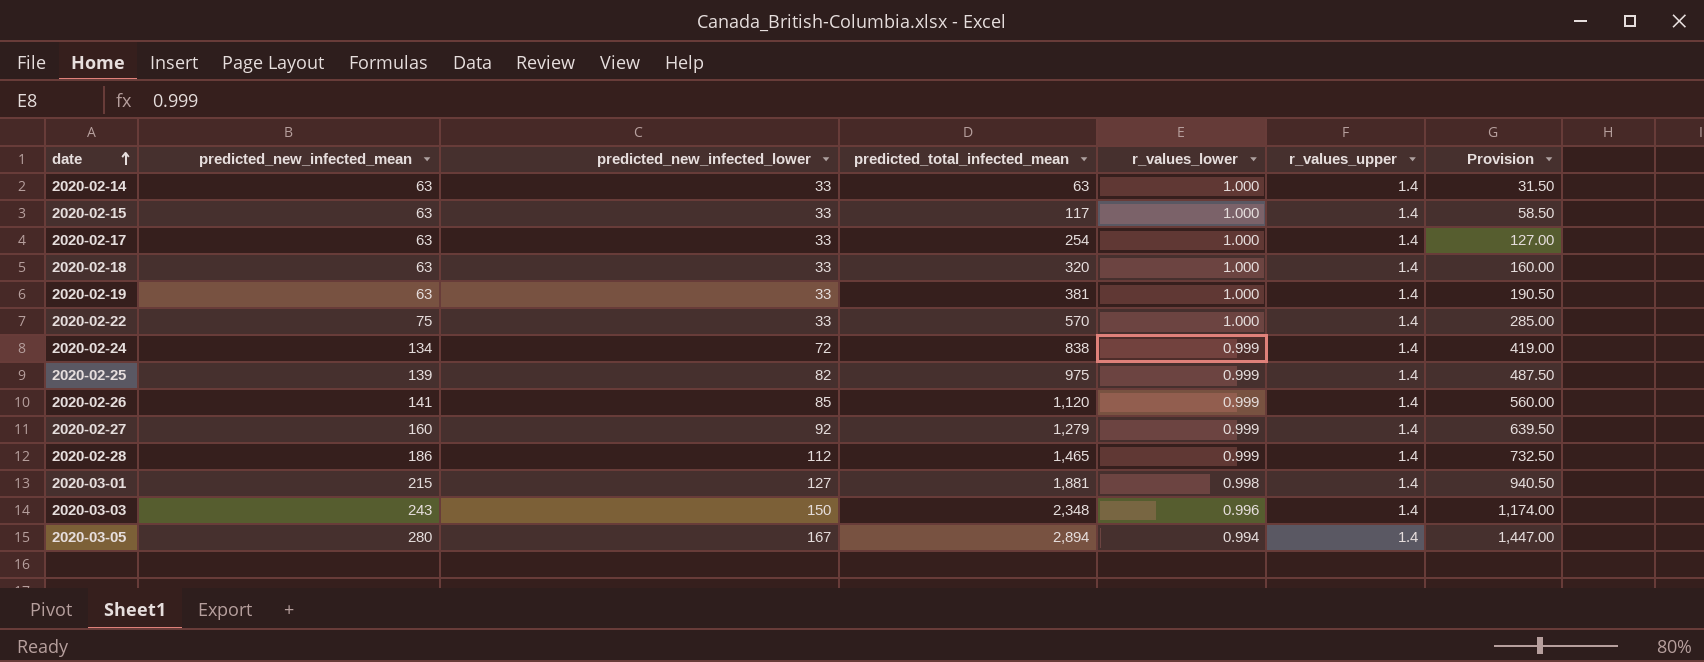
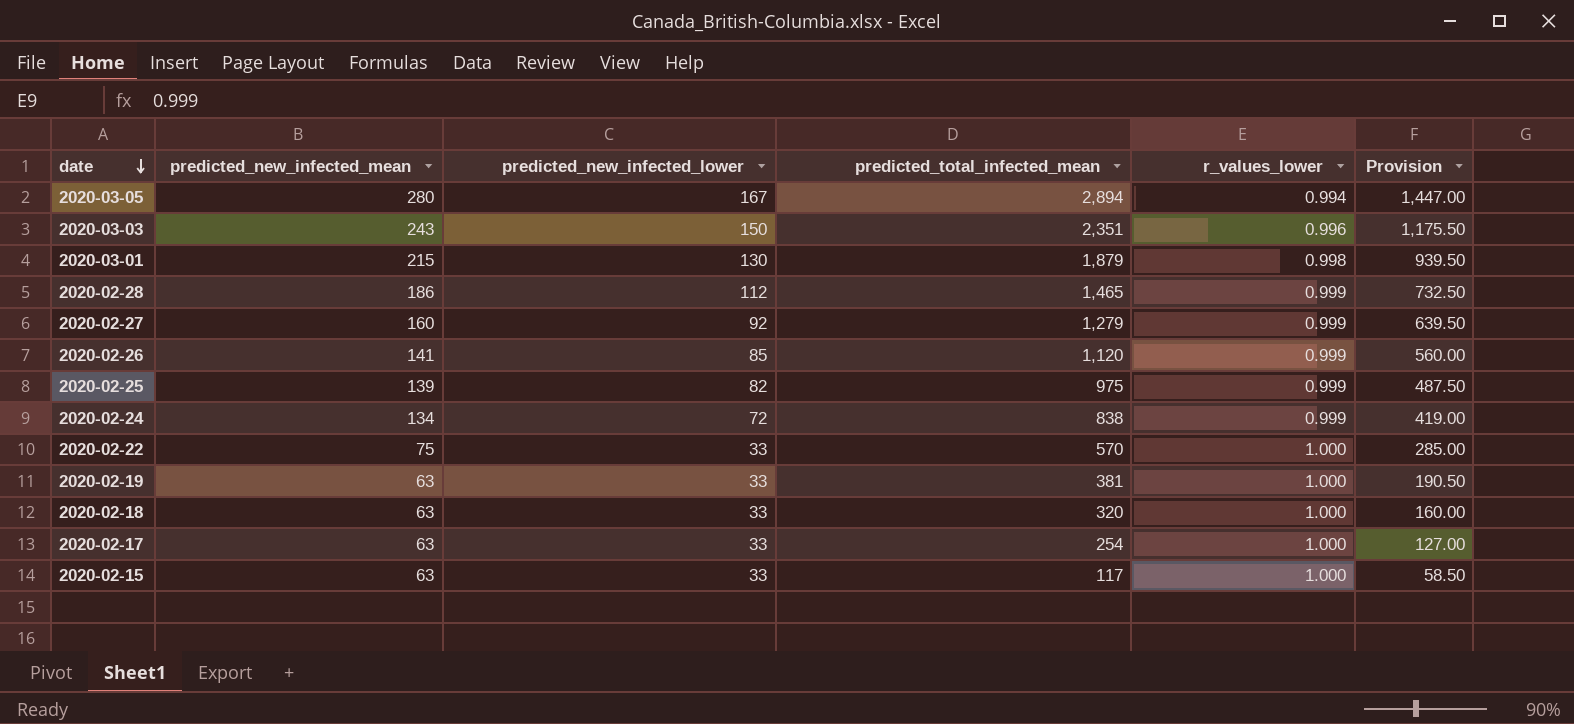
row order: date ascending -> date descending
column r_values_upper | position: 6 -> none
row 2020-02-14: 63 | 33 | 63 | 1.000 | 1.4 | 31.50 -> none
2020-03-03 | predicted_total_infected_mean: 2,348 -> 2,351
2020-03-03 | Provision: 1,174.00 -> 1,175.50
2020-03-01 | predicted_new_infected_lower: 127 -> 130
2020-03-01 | predicted_total_infected_mean: 1,881 -> 1,879
2020-03-01 | Provision: 940.50 -> 939.50

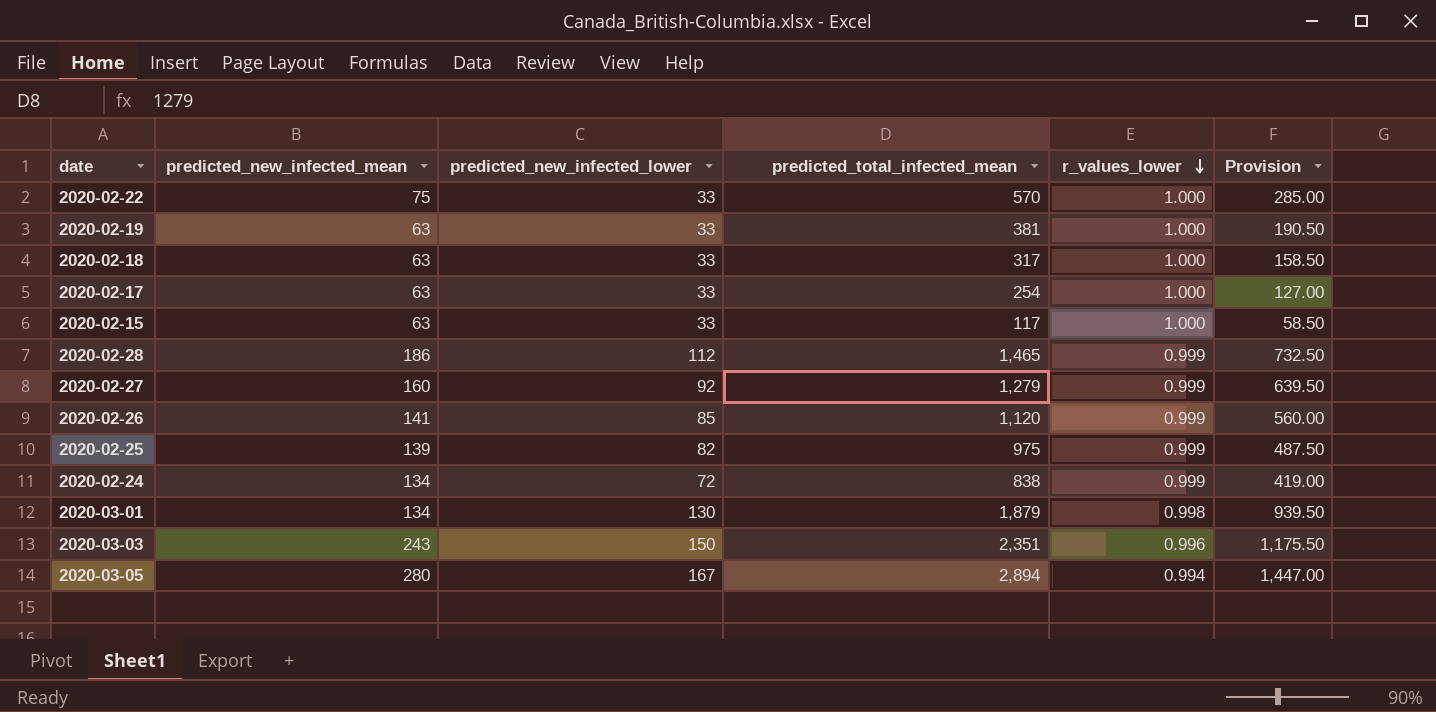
row order: date descending -> r_values_lower descending
2020-02-18 | predicted_total_infected_mean: 320 -> 317
2020-02-18 | Provision: 160.00 -> 158.50
2020-03-01 | predicted_new_infected_mean: 215 -> 134

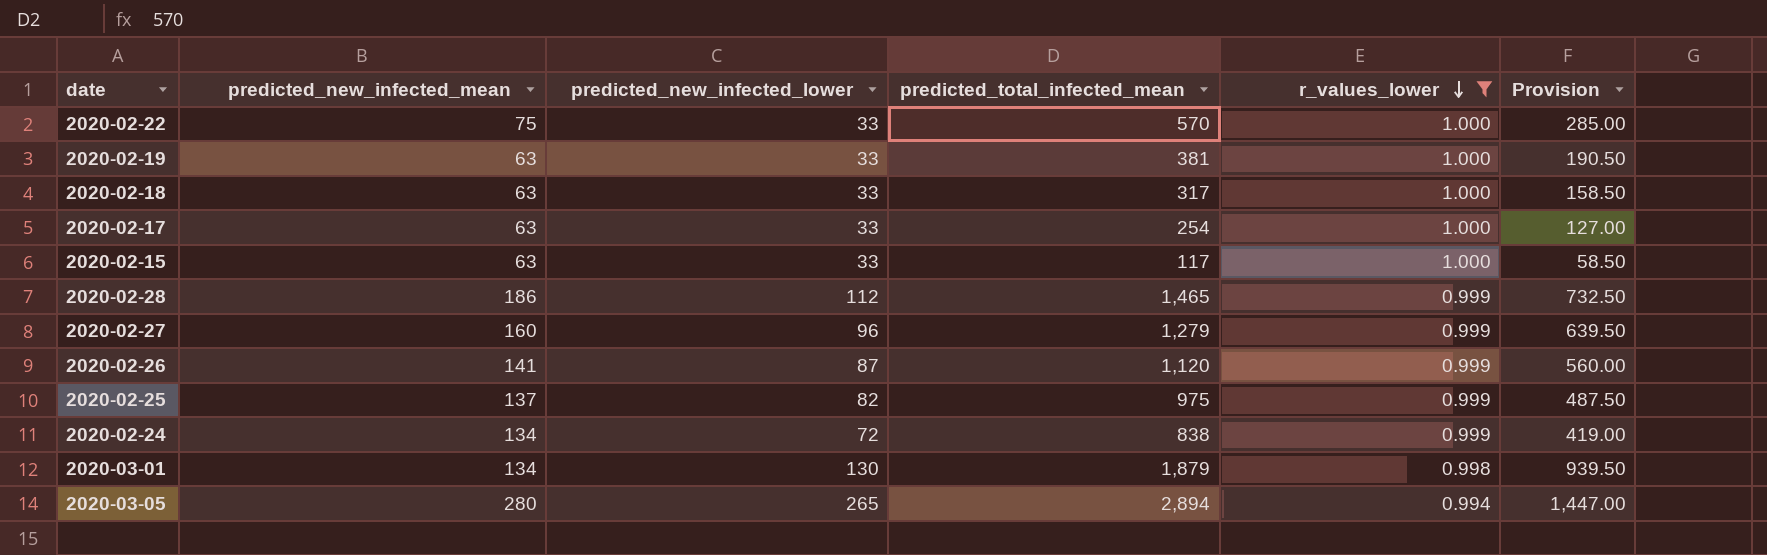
filter: none -> r_values_lower != 0.996
2020-02-27 | predicted_new_infected_lower: 92 -> 96
2020-02-26 | predicted_new_infected_lower: 85 -> 87
2020-02-25 | predicted_new_infected_mean: 139 -> 137
2020-03-05 | predicted_new_infected_lower: 167 -> 265

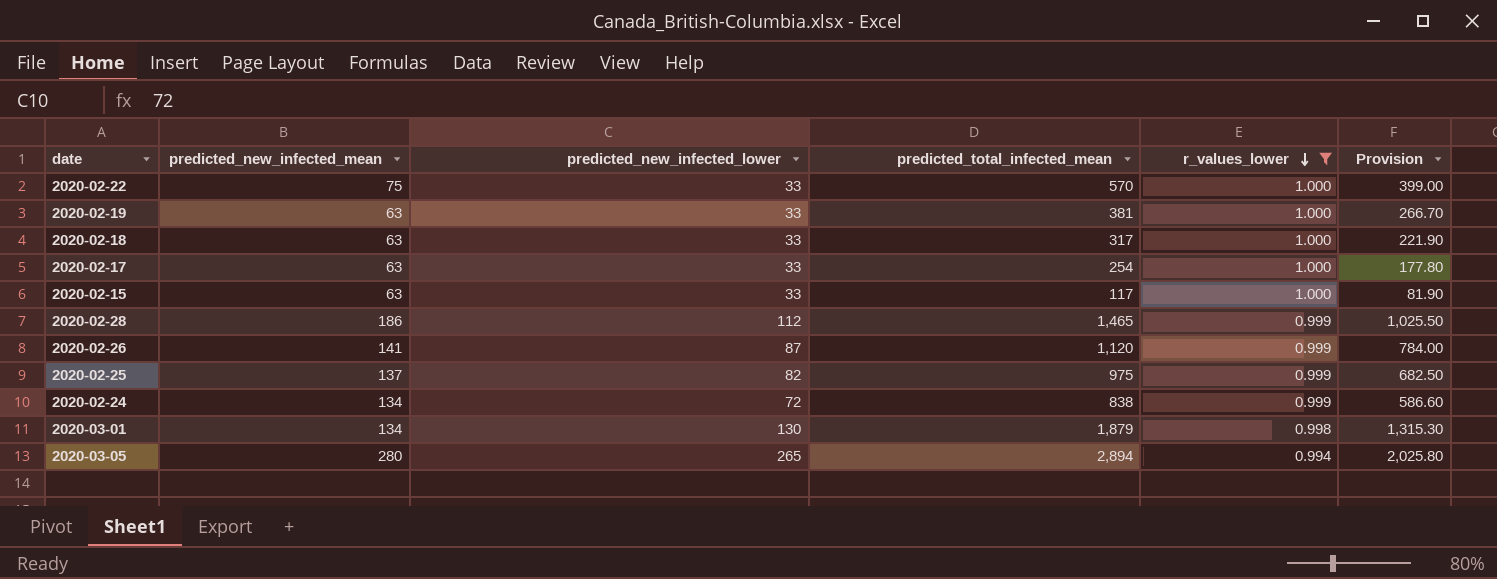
column Provision | formula: [predicted_total_infected_mean] * 0.5 -> [predicted_total_infected_mean] * 0.7
row 2020-02-27: 160 | 96 | 1,279 | 0.999 | 639.50 -> none

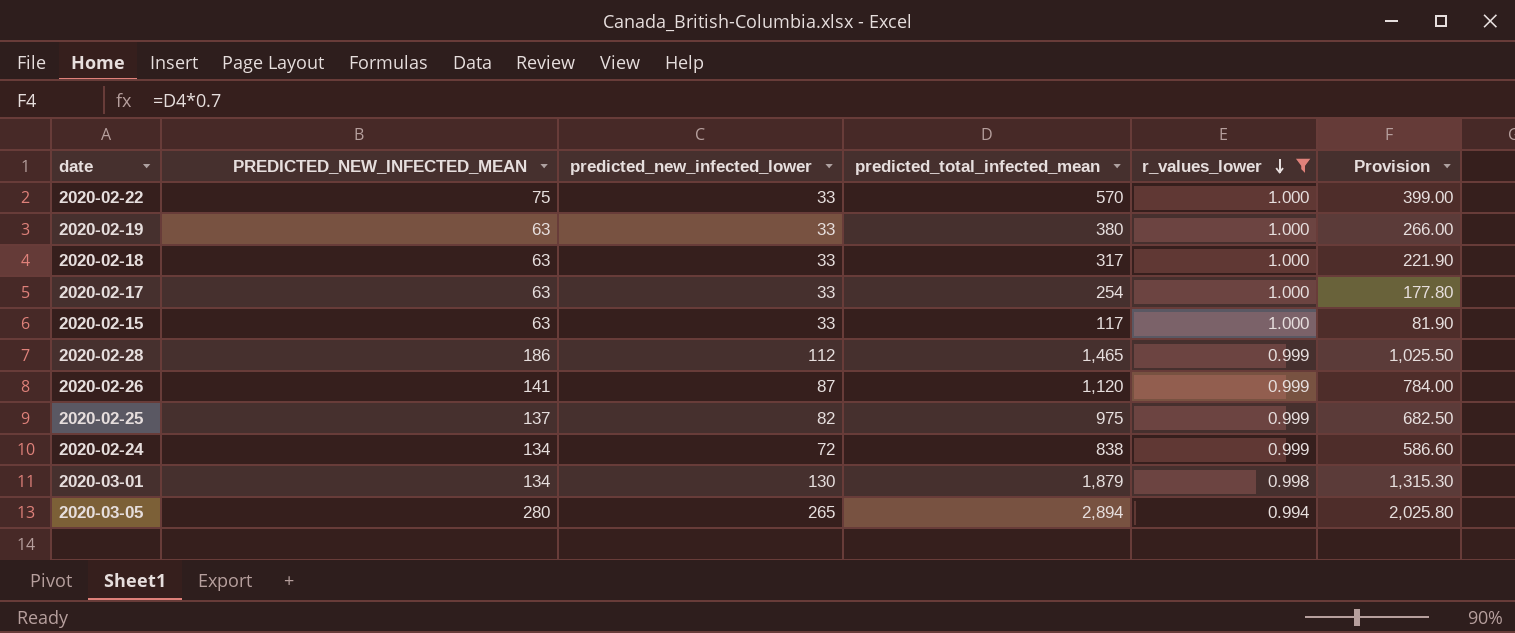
column name: predicted_new_infected_mean -> PREDICTED_NEW_INFECTED_MEAN
2020-02-19 | predicted_total_infected_mean: 381 -> 380
2020-02-19 | Provision: 266.70 -> 266.00

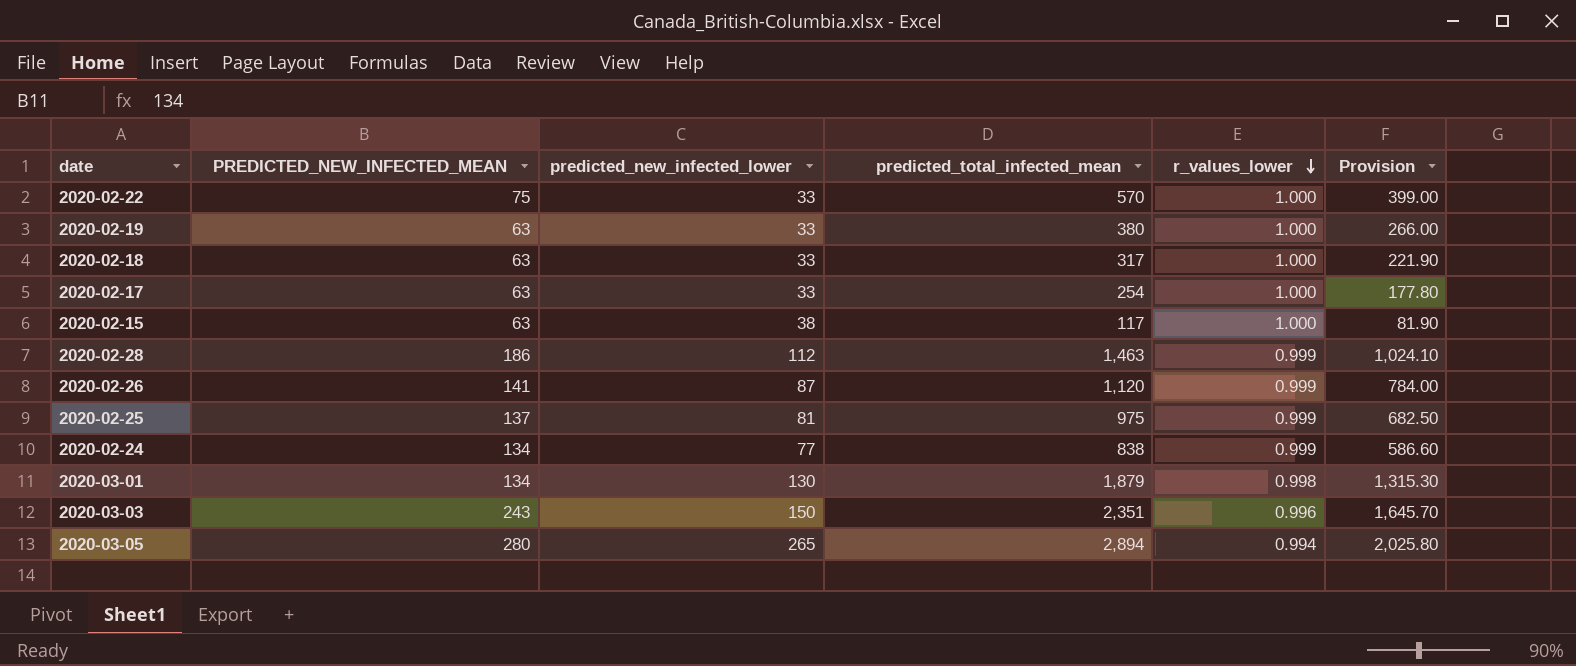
filter: r_values_lower != 0.996 -> none
2020-02-15 | predicted_new_infected_lower: 33 -> 38
2020-02-28 | predicted_total_infected_mean: 1,465 -> 1,463
2020-02-28 | Provision: 1,025.50 -> 1,024.10
2020-02-25 | predicted_new_infected_lower: 82 -> 81
2020-02-24 | predicted_new_infected_lower: 72 -> 77

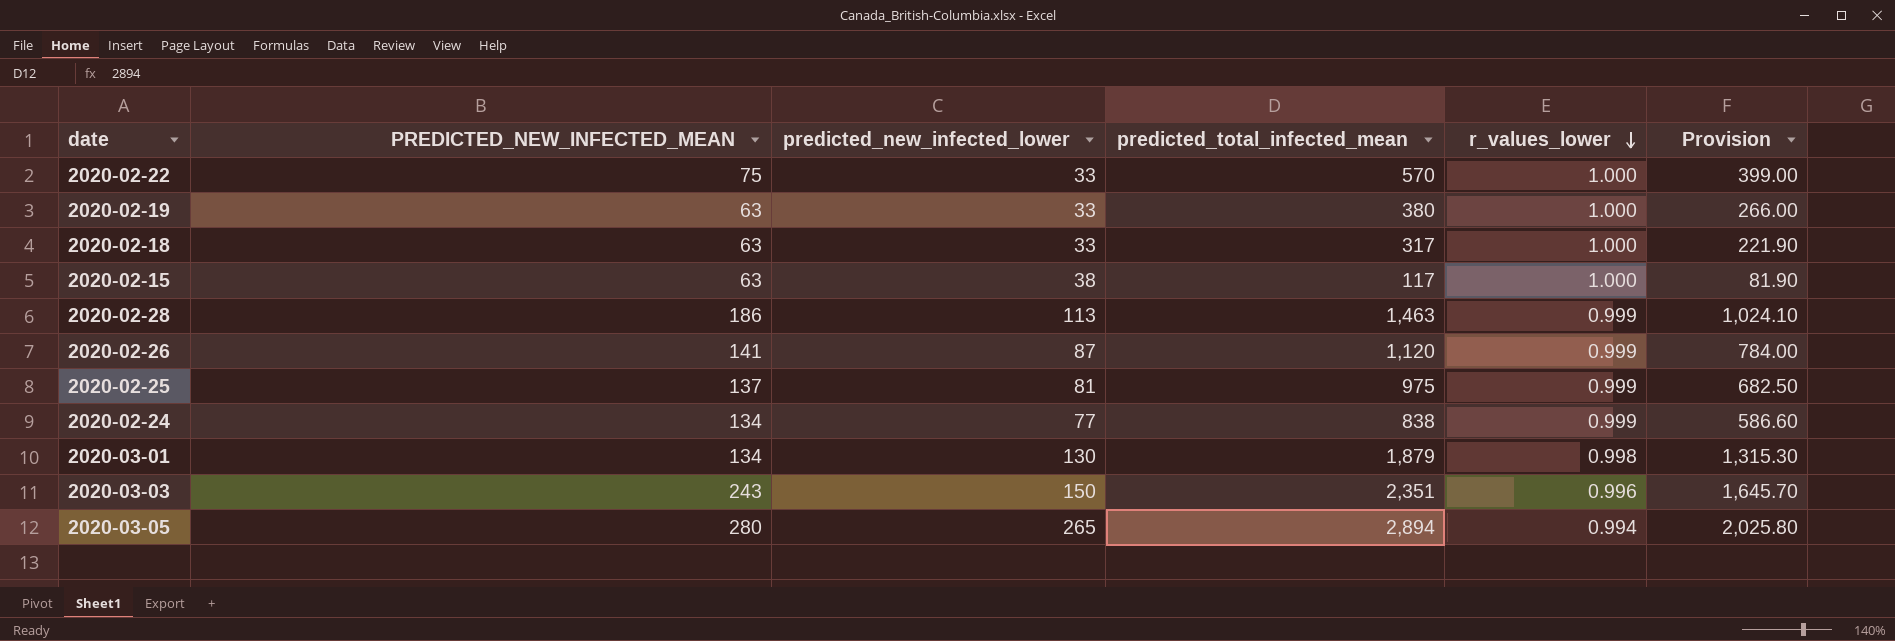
row 2020-02-17: 63 | 33 | 254 | 1.000 | 177.80 -> none
2020-02-28 | predicted_new_infected_lower: 112 -> 113

